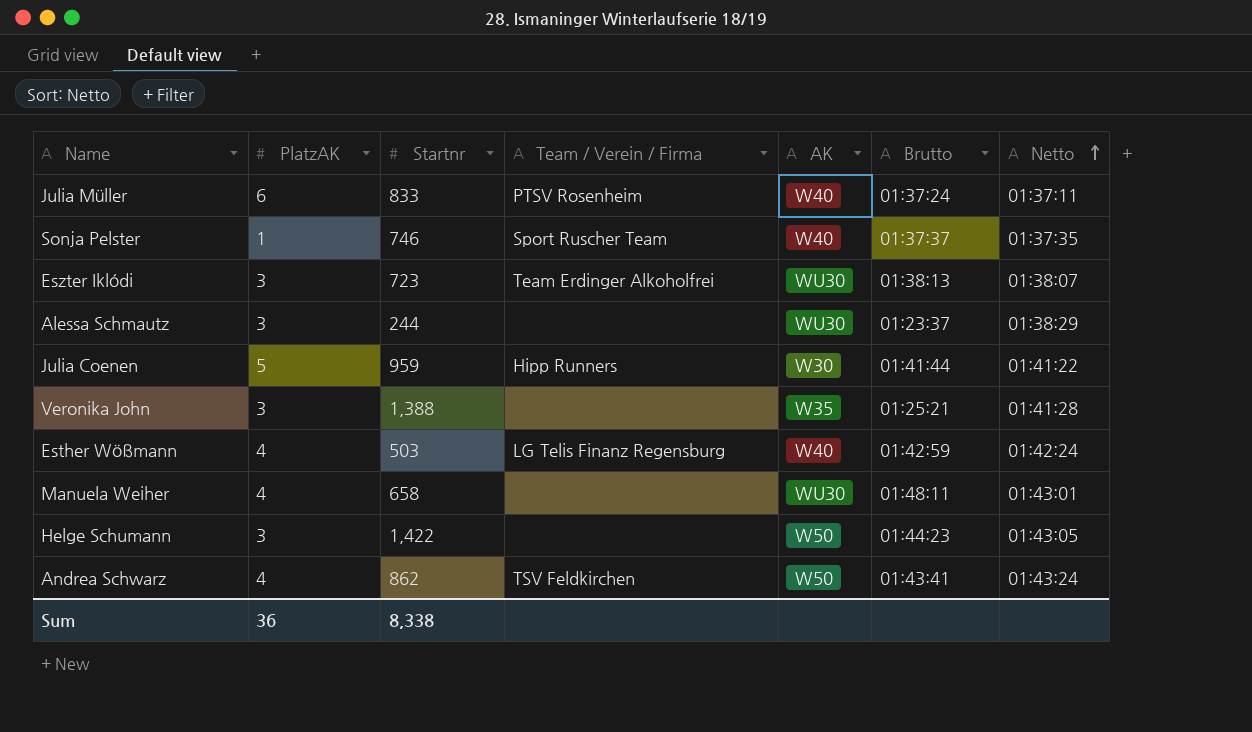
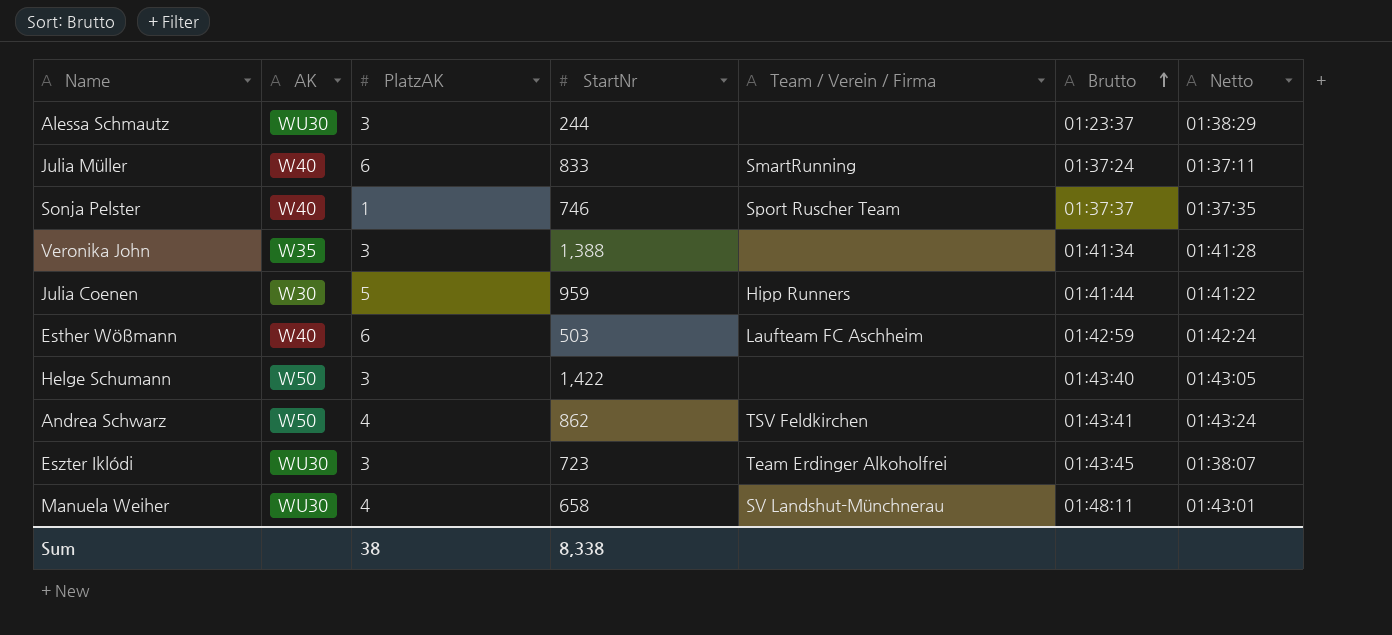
row order: Netto ascending -> Brutto ascending
column AK | position: 5 -> 2
column name: Startnr -> StartNr
Julia Müller | Team / Verein / Firma: PTSV Rosenheim -> SmartRunning
Veronika John | Brutto: 01:25:21 -> 01:41:34
Esther Wößmann | PlatzAK: 4 -> 6
Esther Wößmann | Team / Verein / Firma: LG Telis Finanz Regensburg -> Laufteam FC Aschheim
Helge Schumann | Brutto: 01:44:23 -> 01:43:40
Eszter Iklódi | Brutto: 01:38:13 -> 01:43:45
Manuela Weiher | Team / Verein / Firma: none -> SV Landshut-Münchnerau
Sum | PlatzAK: 36 -> 38

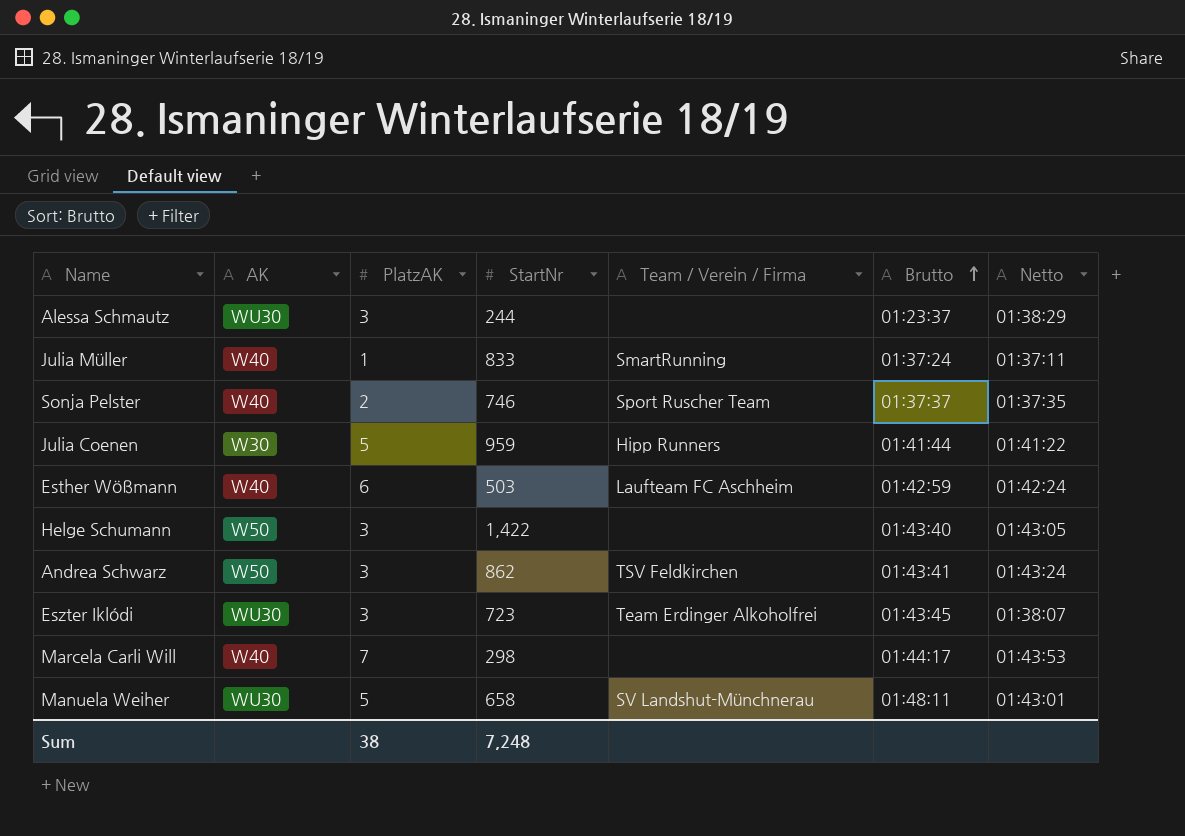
row Veronika John: W35 | 3 | 1,388 | none | 01:41:34 | 01:41:28 -> none
Julia Müller | PlatzAK: 6 -> 1
Sonja Pelster | PlatzAK: 1 -> 2
Andrea Schwarz | PlatzAK: 4 -> 3
row Marcela Carli Will: none -> W40 | 7 | 298 | none | 01:44:17 | 01:43:53
Manuela Weiher | PlatzAK: 4 -> 5
Sum | StartNr: 8,338 -> 7,248

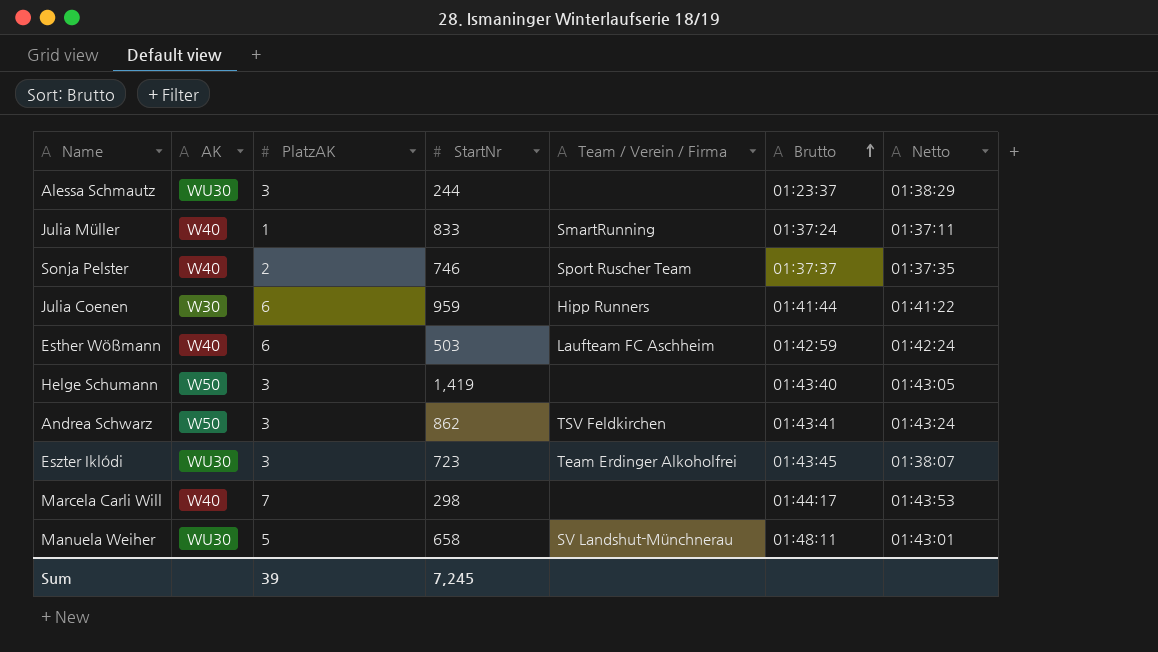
Julia Coenen | PlatzAK: 5 -> 6
Helge Schumann | StartNr: 1,422 -> 1,419
Sum | PlatzAK: 38 -> 39
Sum | StartNr: 7,248 -> 7,245

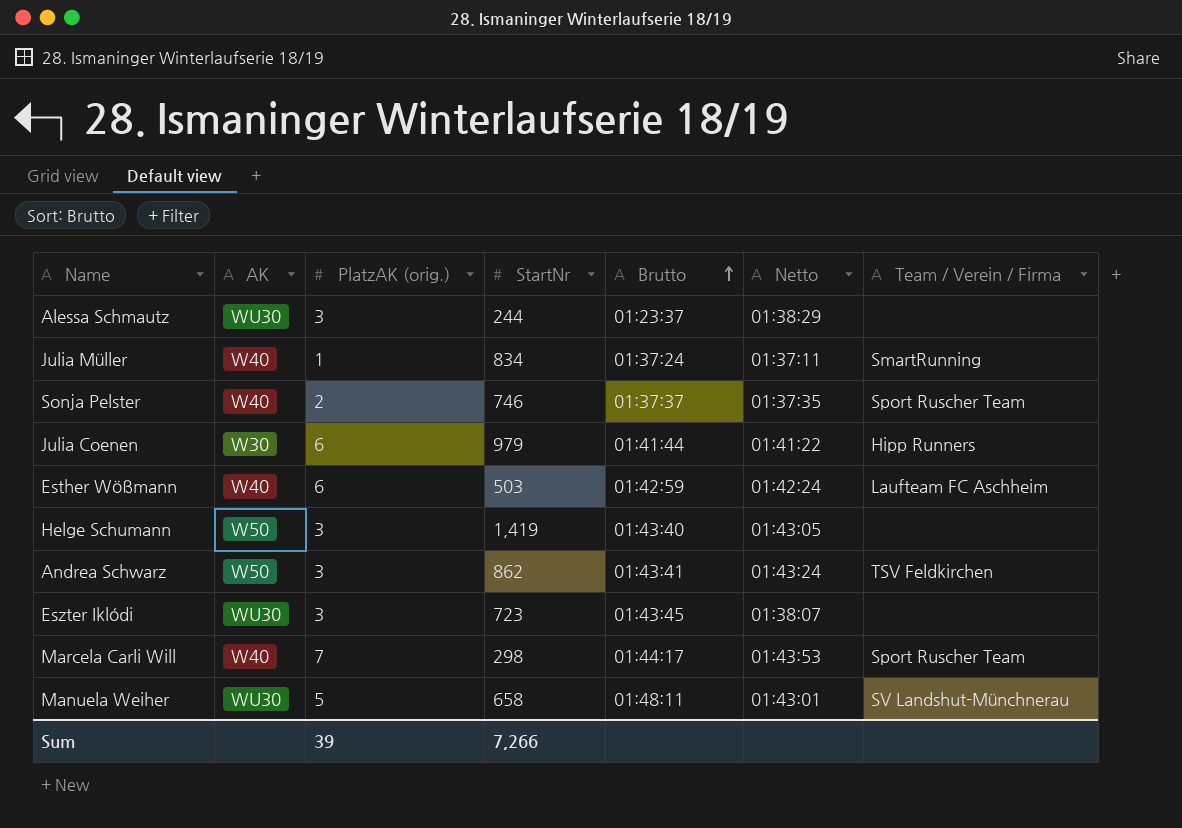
column name: PlatzAK -> PlatzAK (orig.)
column Team / Verein / Firma | position: 5 -> 7
Julia Müller | StartNr: 833 -> 834
Julia Coenen | StartNr: 959 -> 979
Eszter Iklódi | Team / Verein / Firma: Team Erdinger Alkoholfrei -> none
Marcela Carli Will | Team / Verein / Firma: none -> Sport Ruscher Team
Sum | StartNr: 7,245 -> 7,266

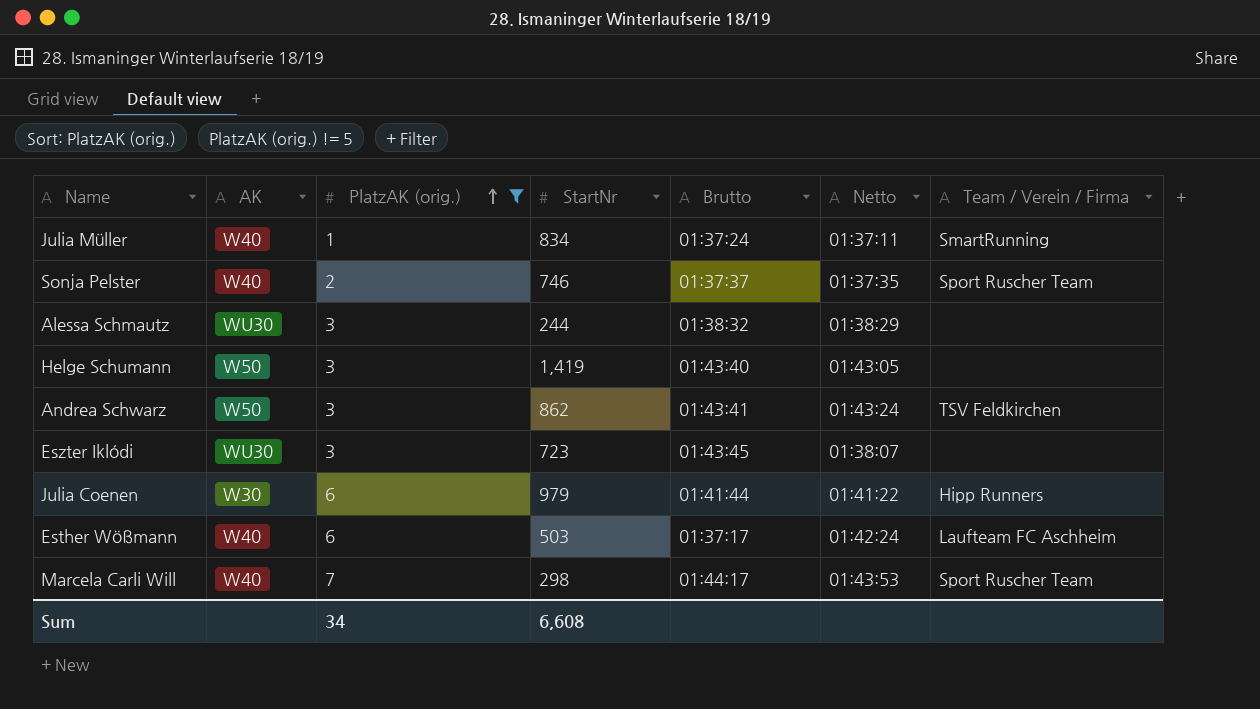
filter: none -> PlatzAK (orig.) != 5
row order: Brutto ascending -> PlatzAK (orig.) ascending
Alessa Schmautz | Brutto: 01:23:37 -> 01:38:32
Esther Wößmann | Brutto: 01:42:59 -> 01:37:17
Sum | PlatzAK (orig.): 39 -> 34
Sum | StartNr: 7,266 -> 6,608

